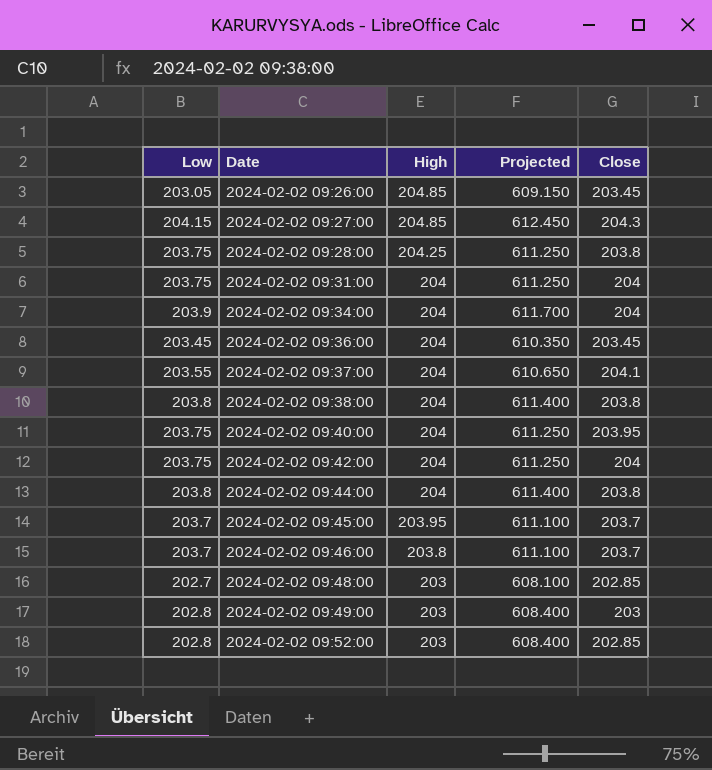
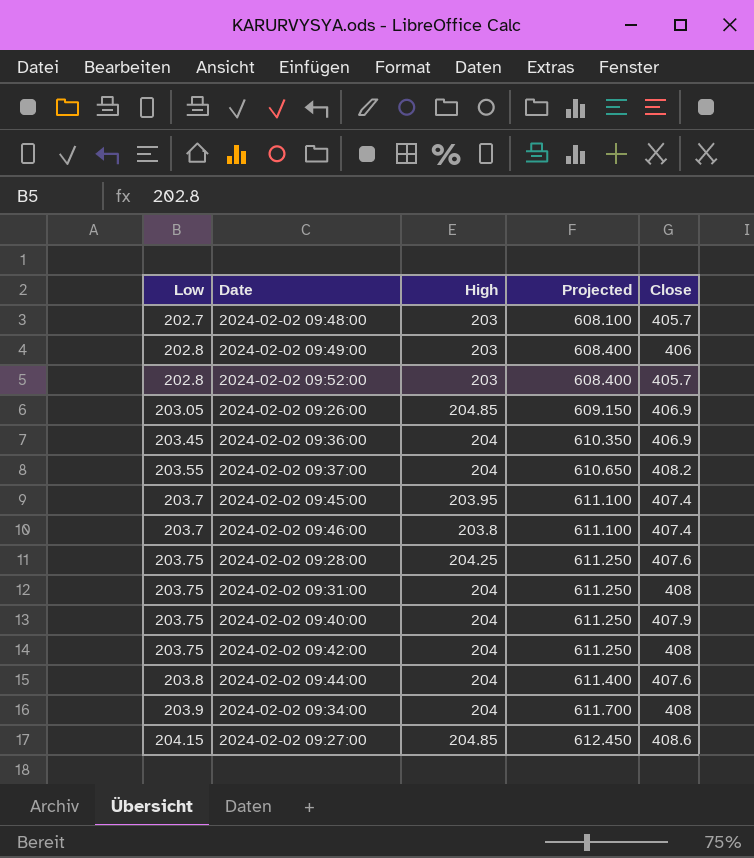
row order: Date ascending -> Low ascending
row 2024-02-02 09:38:00: 203.8 | 204 | 611.400 | 203.8 -> none
2024-02-02 09:48:00 | Close: 202.85 -> 405.7
2024-02-02 09:49:00 | Close: 203 -> 406
2024-02-02 09:52:00 | Close: 202.85 -> 405.7
2024-02-02 09:26:00 | Close: 203.45 -> 406.9
2024-02-02 09:36:00 | Close: 203.45 -> 406.9
2024-02-02 09:37:00 | Close: 204.1 -> 408.2
2024-02-02 09:45:00 | Close: 203.7 -> 407.4
2024-02-02 09:46:00 | Close: 203.7 -> 407.4
2024-02-02 09:28:00 | Close: 203.8 -> 407.6
2024-02-02 09:31:00 | Close: 204 -> 408
2024-02-02 09:40:00 | Close: 203.95 -> 407.9
2024-02-02 09:42:00 | Close: 204 -> 408
2024-02-02 09:44:00 | Close: 203.8 -> 407.6
2024-02-02 09:34:00 | Close: 204 -> 408
2024-02-02 09:27:00 | Close: 204.3 -> 408.6

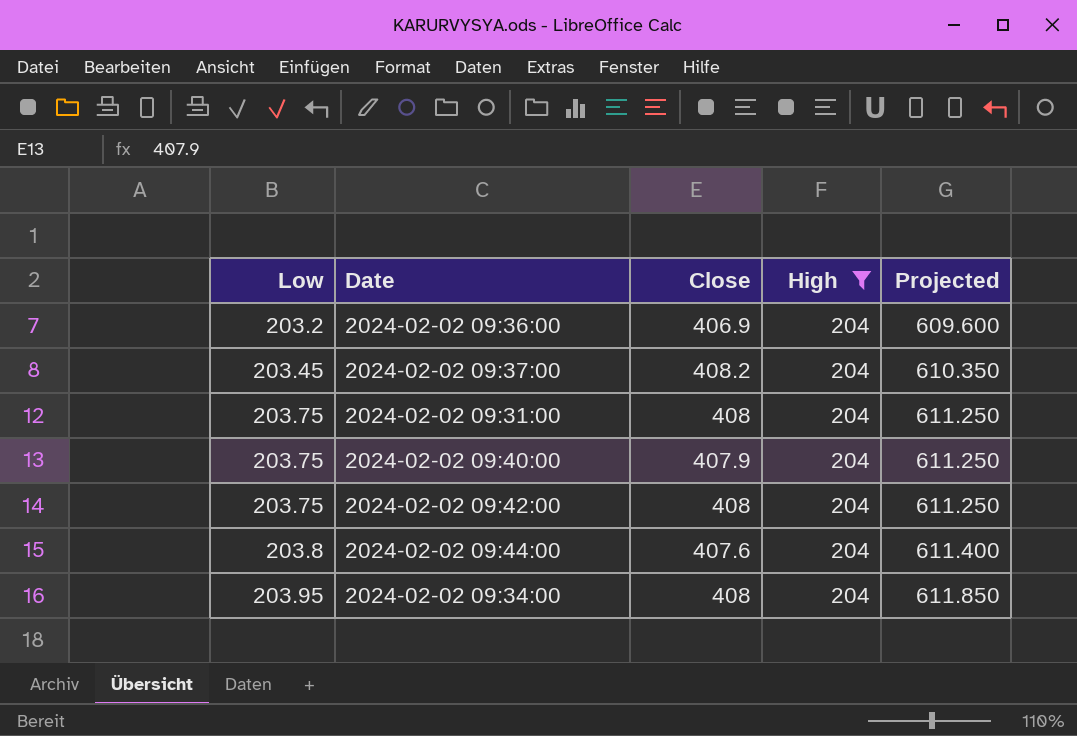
filter: none -> High = 204
column Close | position: 5 -> 3
2024-02-02 09:36:00 | Low: 203.45 -> 203.2
2024-02-02 09:36:00 | Projected: 610.350 -> 609.600
2024-02-02 09:37:00 | Low: 203.55 -> 203.45
2024-02-02 09:37:00 | Projected: 610.650 -> 610.350
2024-02-02 09:34:00 | Low: 203.9 -> 203.95
2024-02-02 09:34:00 | Projected: 611.700 -> 611.850

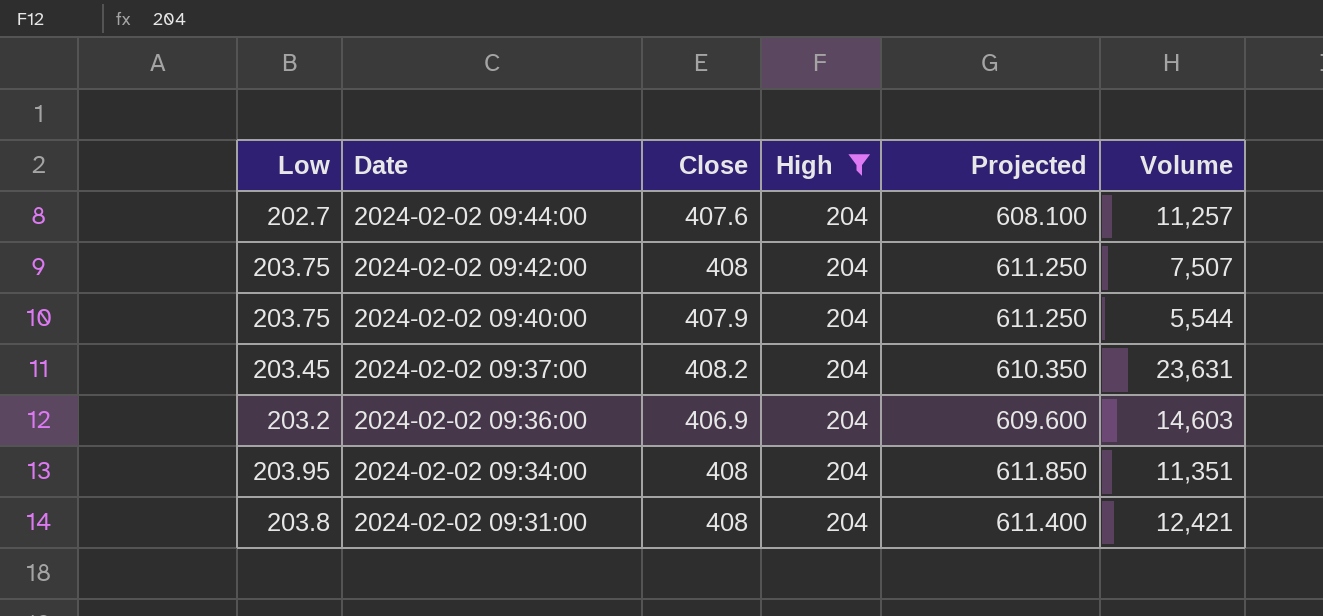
row order: Low ascending -> Date descending
column Volume | position: none -> 6
2024-02-02 09:44:00 | Low: 203.8 -> 202.7
2024-02-02 09:44:00 | Projected: 611.400 -> 608.100
2024-02-02 09:31:00 | Low: 203.75 -> 203.8
2024-02-02 09:31:00 | Projected: 611.250 -> 611.400

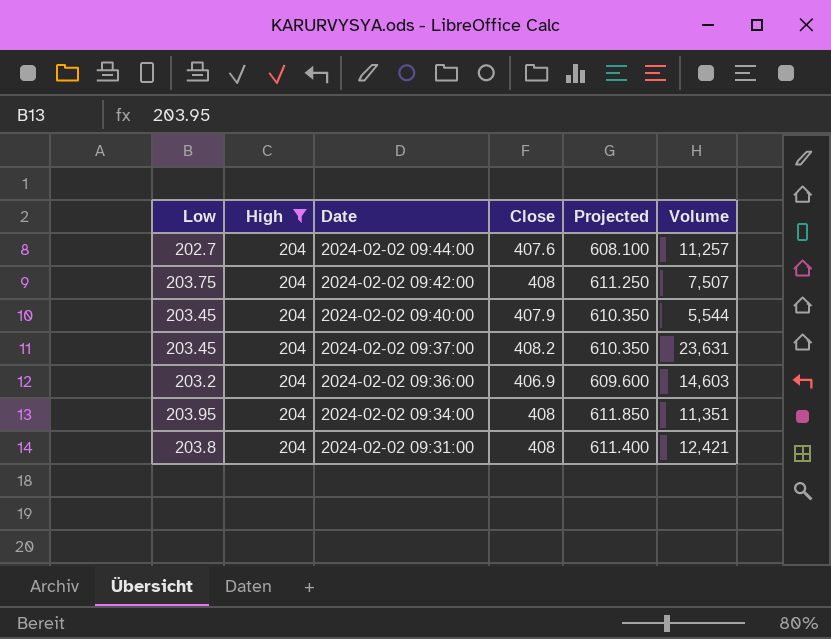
column High | position: 4 -> 2
2024-02-02 09:40:00 | Low: 203.75 -> 203.45
2024-02-02 09:40:00 | Projected: 611.250 -> 610.350

